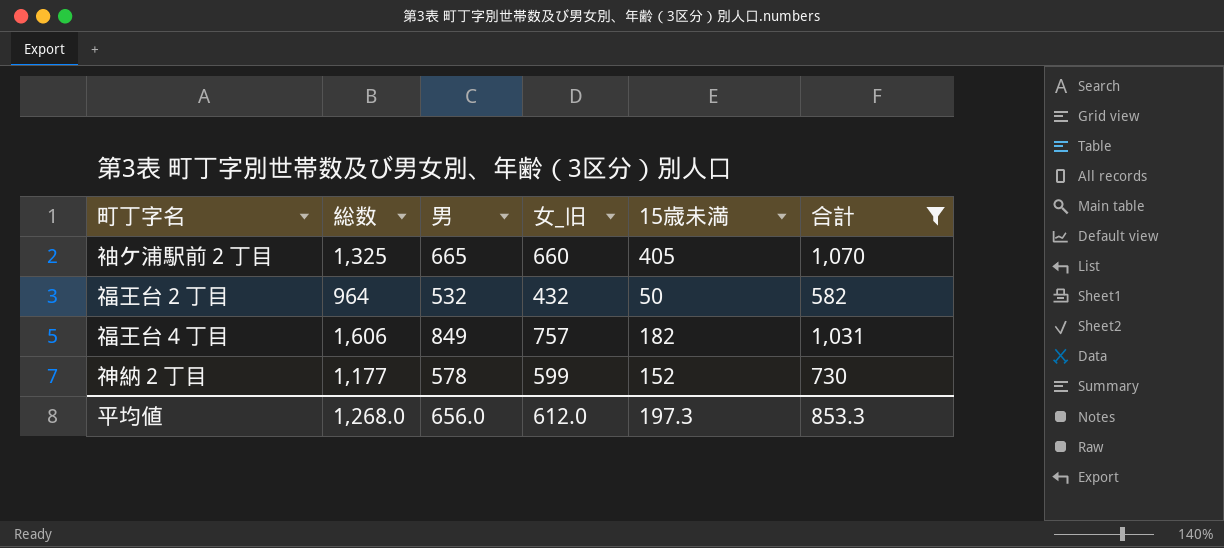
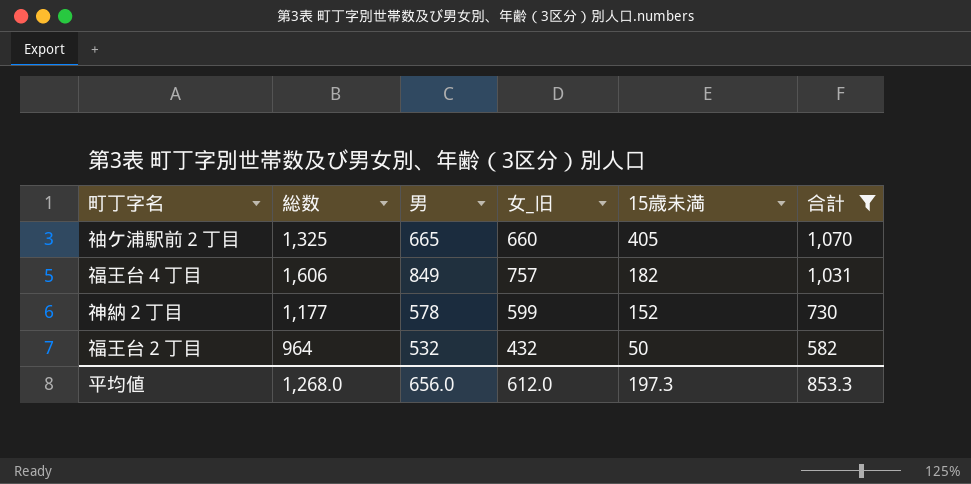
row order: none -> 15歳未満 descending

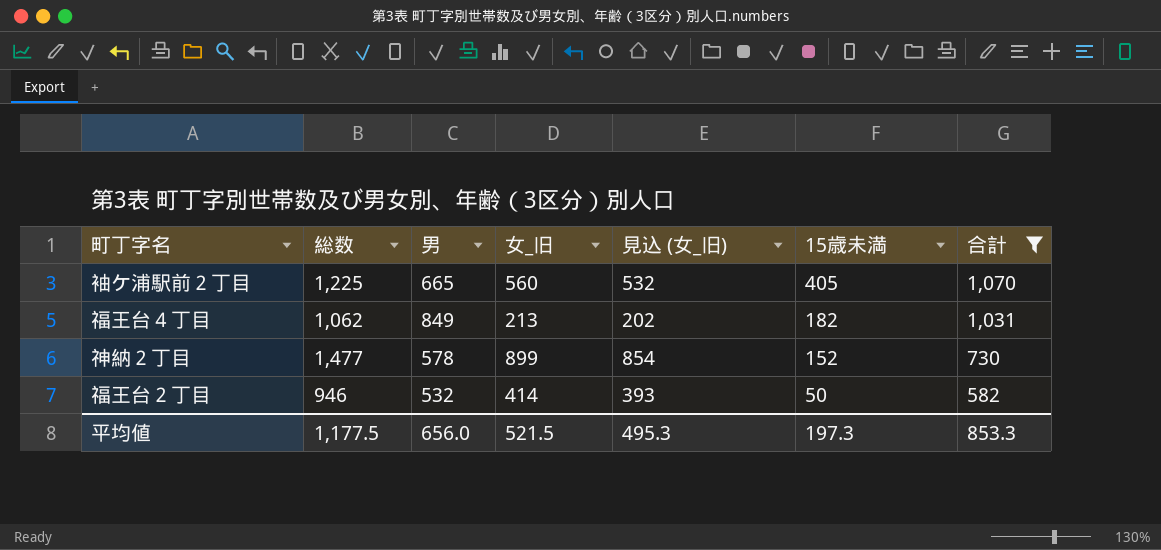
column 見込 (女_旧) | formula: none -> [女_旧] * 0.95
袖ケ浦駅前２丁目 | 総数: 1,325 -> 1,225
袖ケ浦駅前２丁目 | 女_旧: 660 -> 560
福王台４丁目 | 総数: 1,606 -> 1,062
福王台４丁目 | 女_旧: 757 -> 213
神納２丁目 | 総数: 1,177 -> 1,477
神納２丁目 | 女_旧: 599 -> 899
福王台２丁目 | 総数: 964 -> 946
福王台２丁目 | 女_旧: 432 -> 414
平均値 | 総数: 1,268.0 -> 1,177.5
平均値 | 女_旧: 612.0 -> 521.5

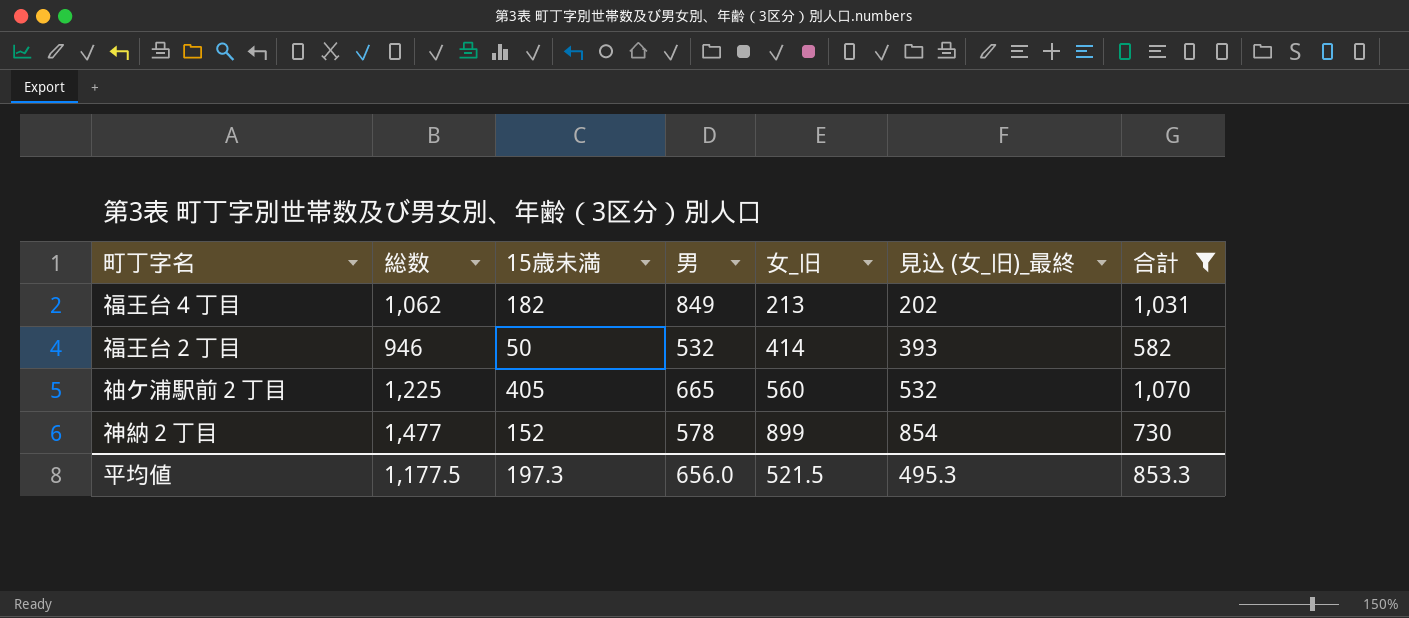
row order: 15歳未満 descending -> 女_旧 ascending
column 15歳未満 | position: 6 -> 3
column name: 見込 (女_旧) -> 見込 (女_旧)_最終

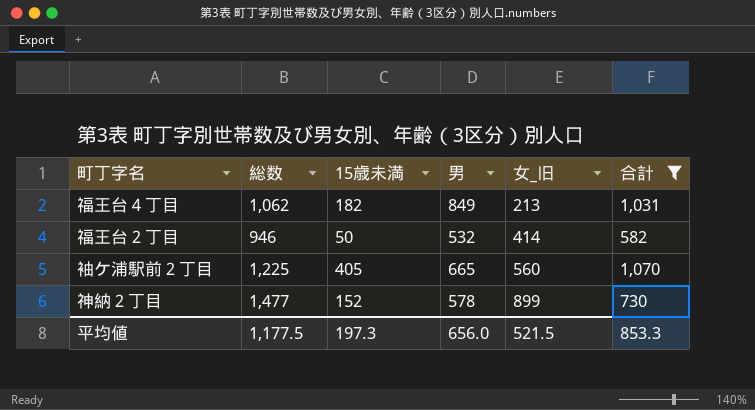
column 見込 (女_旧)_最終 | formula: [女_旧] * 0.95 -> none

